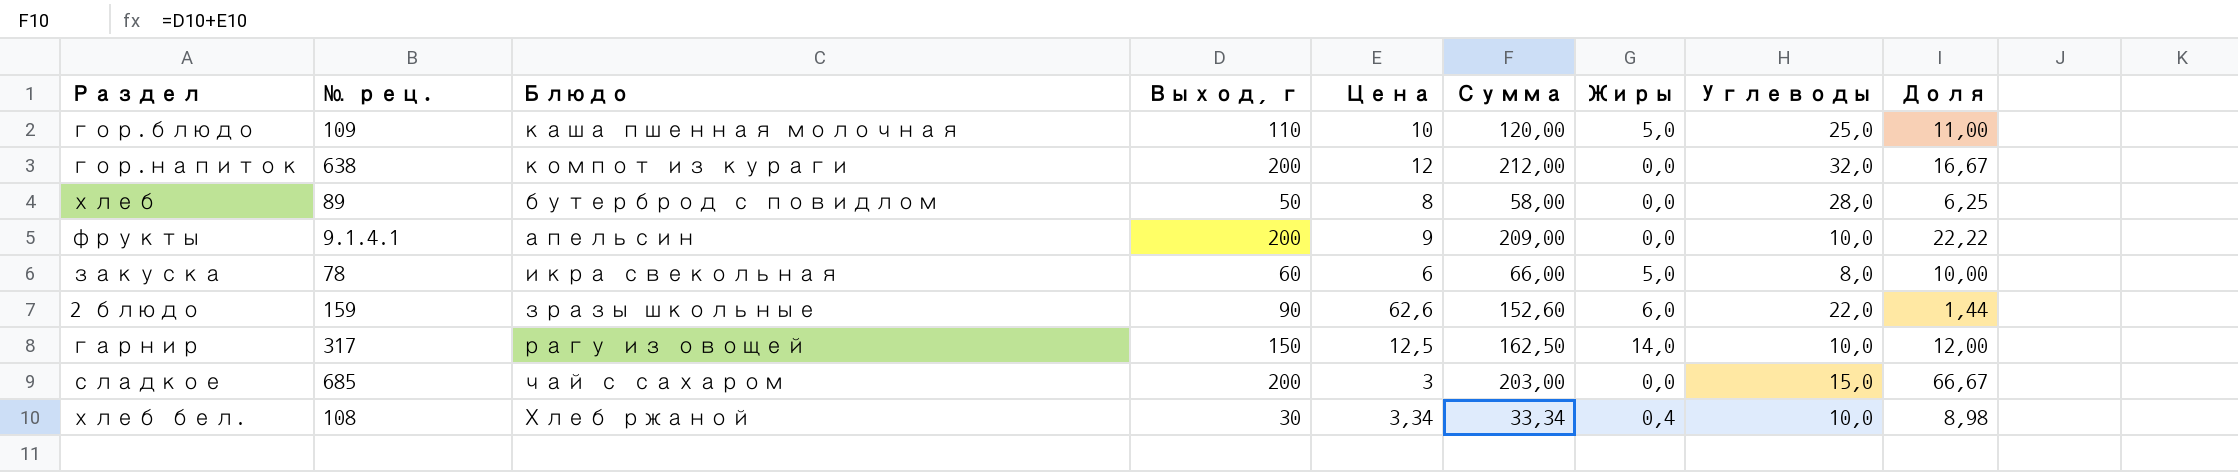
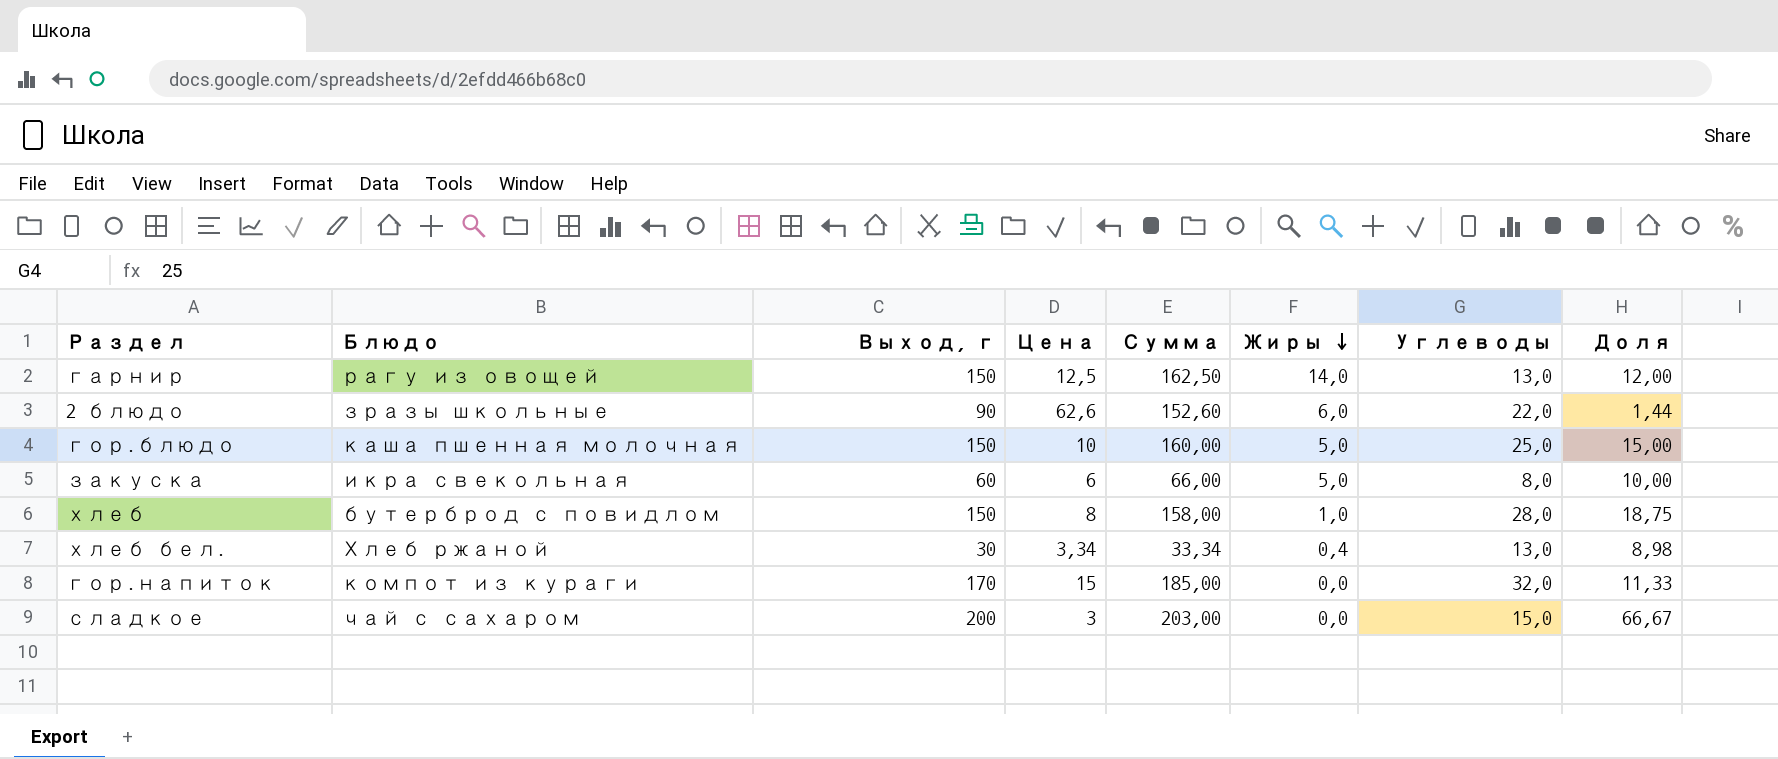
row order: none -> Жиры descending
column № рец. | position: 2 -> none
row фрукты: 9.1.4.1 | апельсин | 200 | 9 | 209,00 | 0,0 | 10,0 | 22,22 -> none
гарнир | Углеводы: 10,0 -> 13,0
гор.блюдо | Выход, г: 110 -> 150
гор.блюдо | Сумма: 120,00 -> 160,00
гор.блюдо | Доля: 11,00 -> 15,00
хлеб | Выход, г: 50 -> 150
хлеб | Сумма: 58,00 -> 158,00
хлеб | Жиры: 0,0 -> 1,0
хлеб | Доля: 6,25 -> 18,75
хлеб бел. | Углеводы: 10,0 -> 13,0
гор.напиток | Выход, г: 200 -> 170
гор.напиток | Цена: 12 -> 15
гор.напиток | Сумма: 212,00 -> 185,00
гор.напиток | Доля: 16,67 -> 11,33

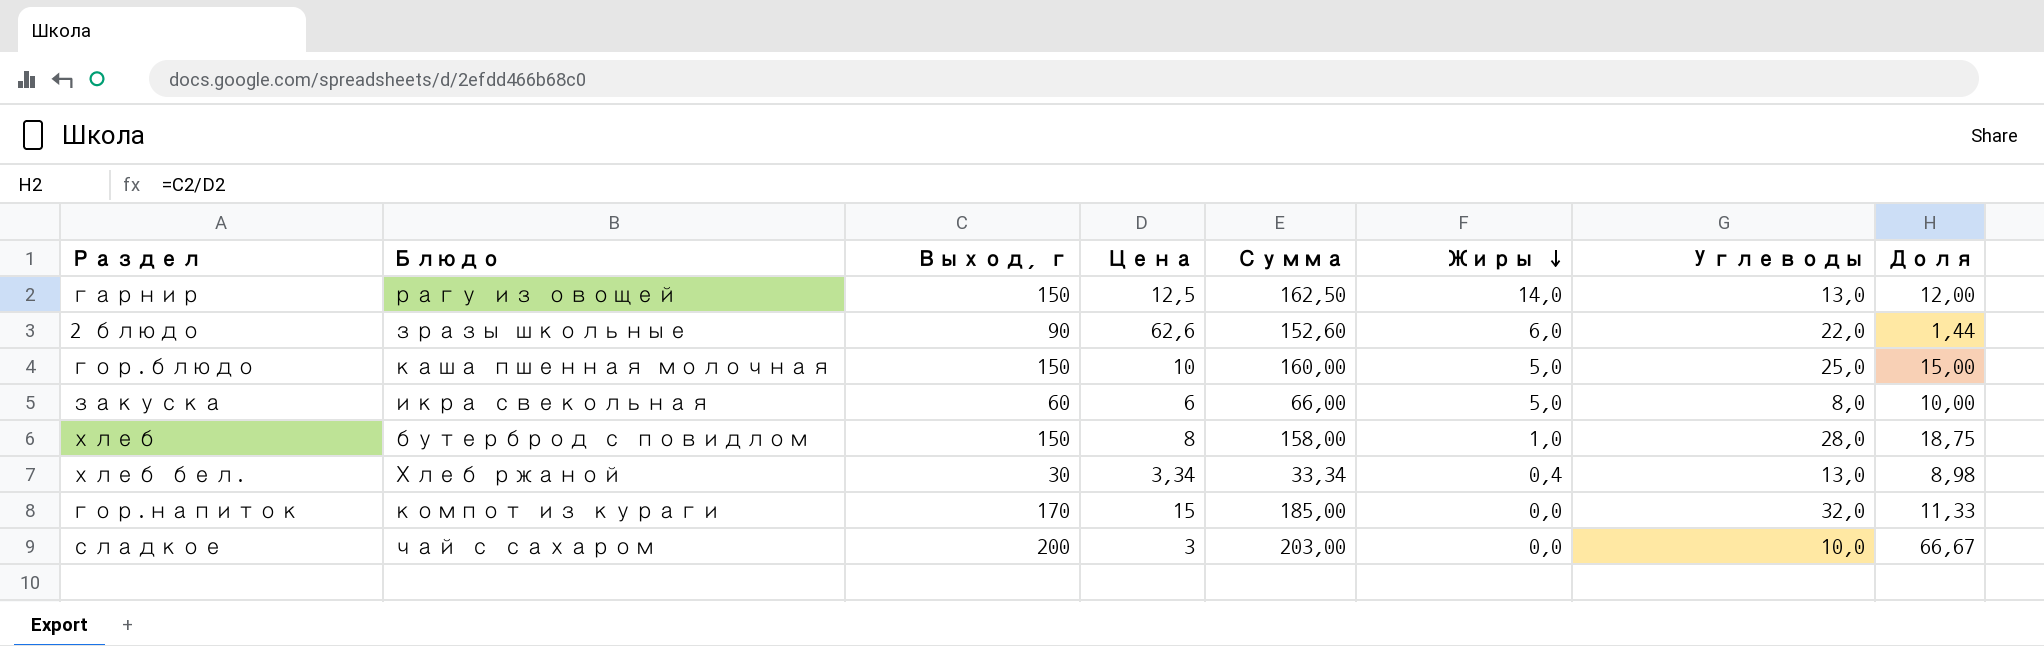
сладкое | Углеводы: 15,0 -> 10,0

